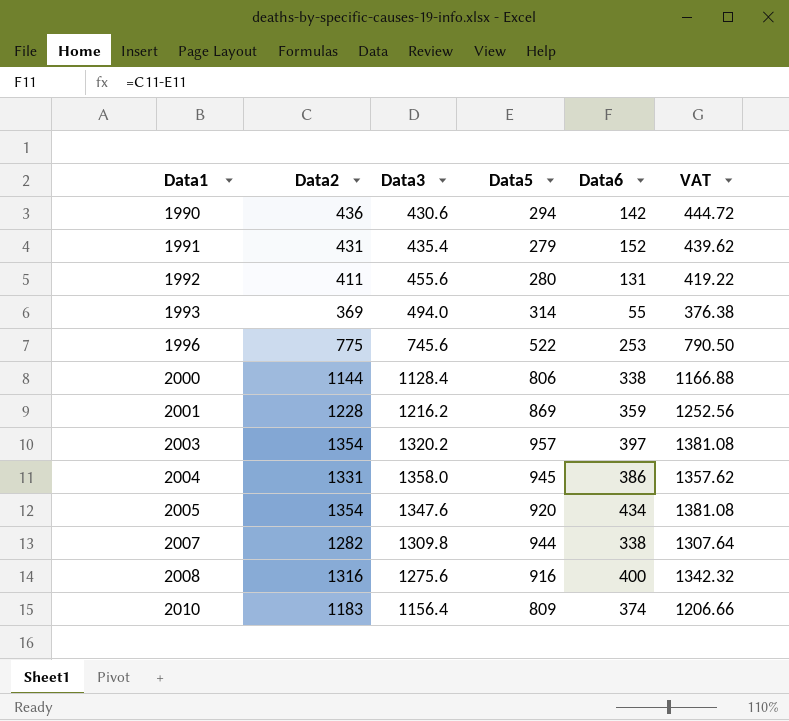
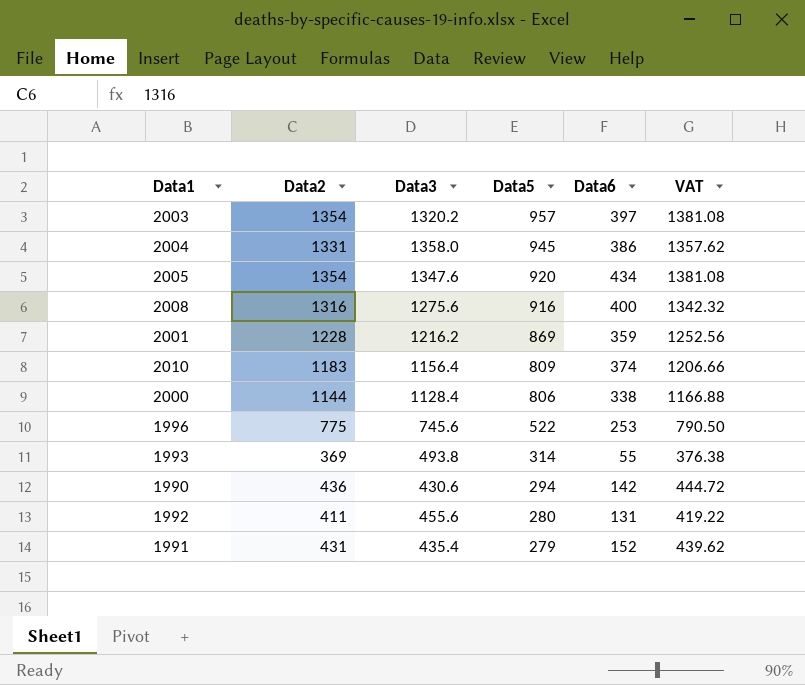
row order: Data1 ascending -> Data5 descending
row 2007: 1282 | 1309.8 | 944 | 338 | 1307.64 -> none
1993 | Data3: 494.0 -> 493.8

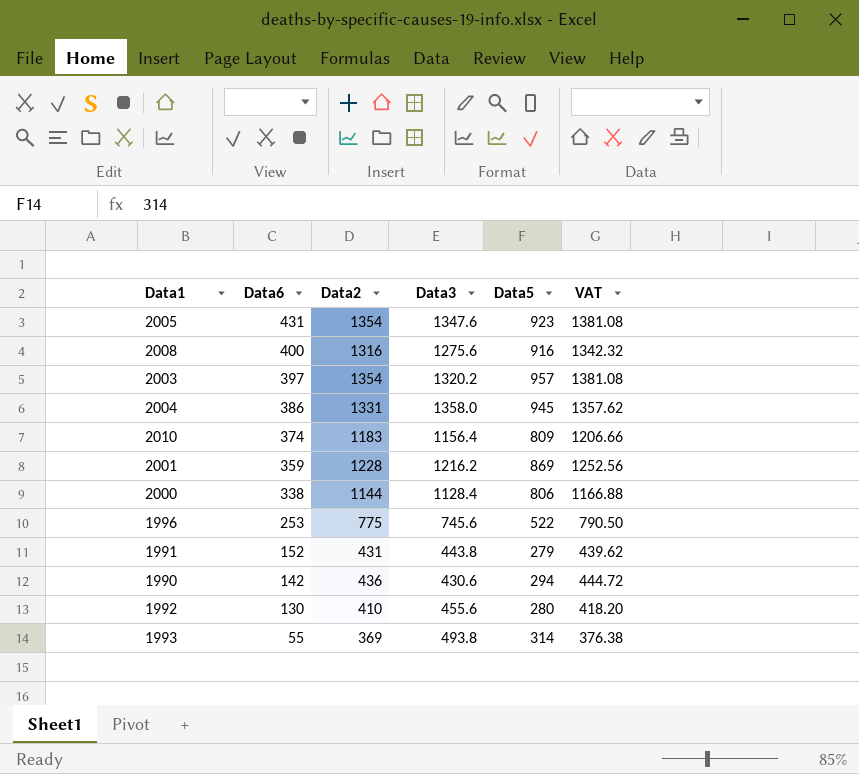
row order: Data5 descending -> Data6 descending
column Data6 | position: 5 -> 2
2005 | Data6: 434 -> 431
2005 | Data5: 920 -> 923
1991 | Data3: 435.4 -> 443.8
1992 | Data6: 131 -> 130
1992 | Data2: 411 -> 410
1992 | VAT: 419.22 -> 418.20

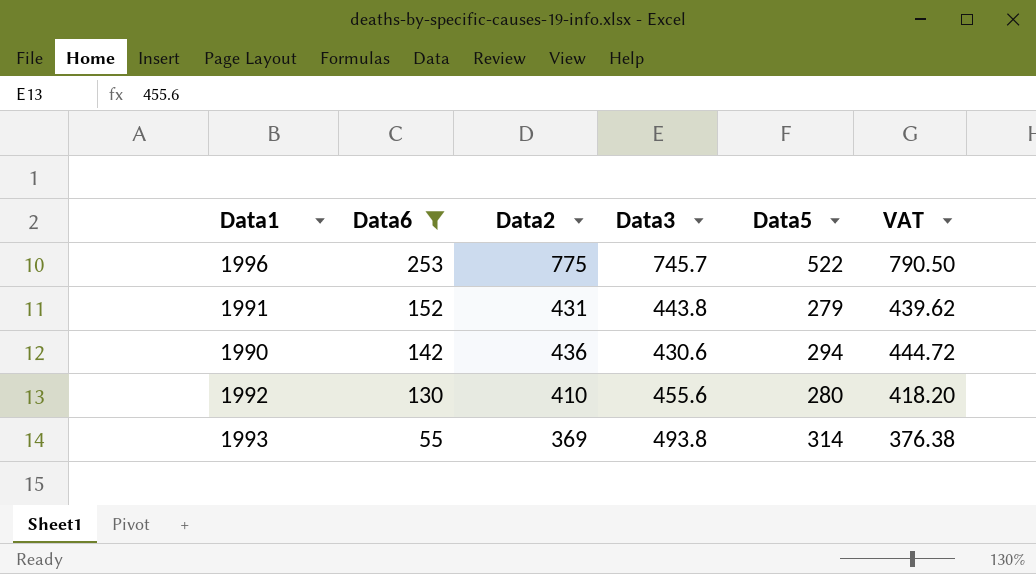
filter: none -> Data6 <= 253
1996 | Data3: 745.6 -> 745.7

